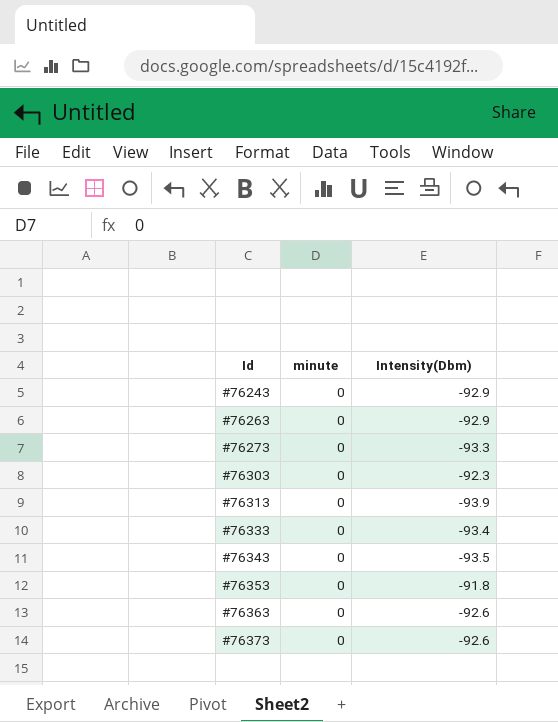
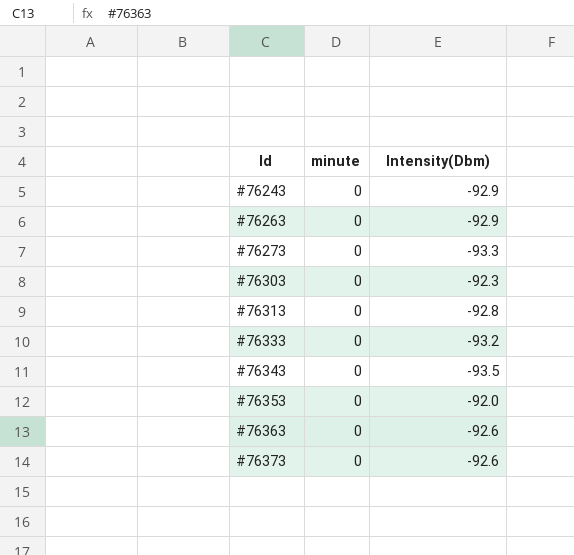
#76313 | Intensity(Dbm): -93.9 -> -92.8
#76333 | Intensity(Dbm): -93.4 -> -93.2
#76353 | Intensity(Dbm): -91.8 -> -92.0

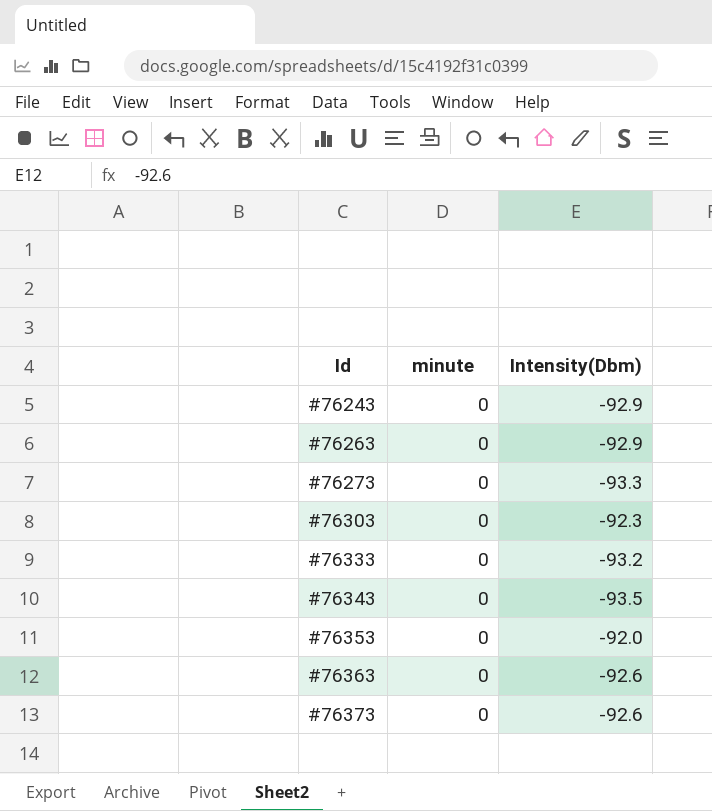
row #76313: 0 | -92.8 -> none

